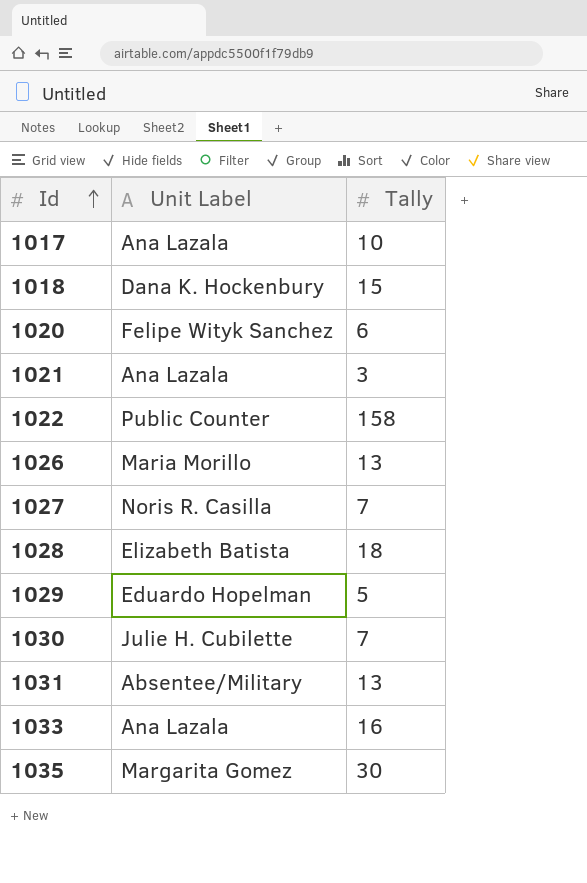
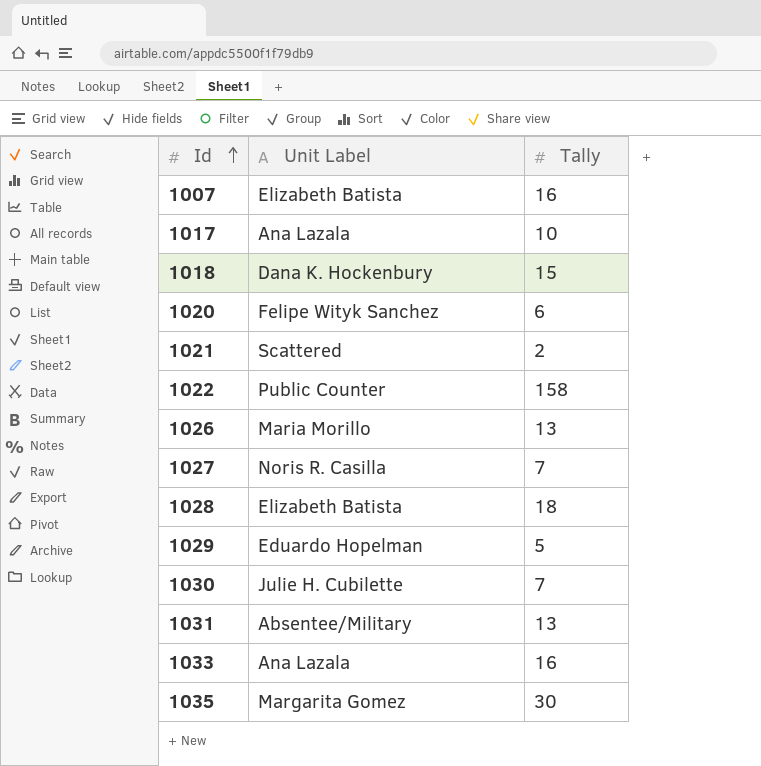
row 1007: none -> Elizabeth Batista | 16
1021 | Unit Label: Ana Lazala -> Scattered
1021 | Tally: 3 -> 2

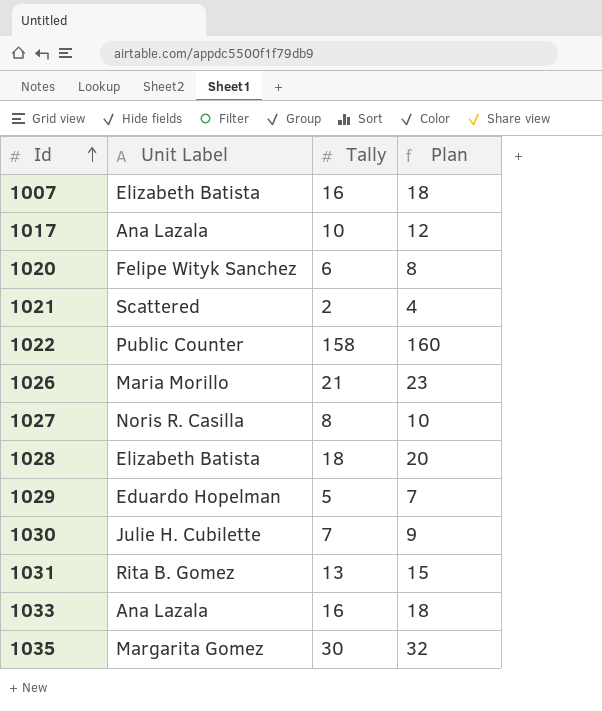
column Plan | formula: none -> [Tally] + 2
row 1018: Dana K. Hockenbury | 15 -> none
1026 | Tally: 13 -> 21
1027 | Tally: 7 -> 8
1031 | Unit Label: Absentee/Military -> Rita B. Gomez

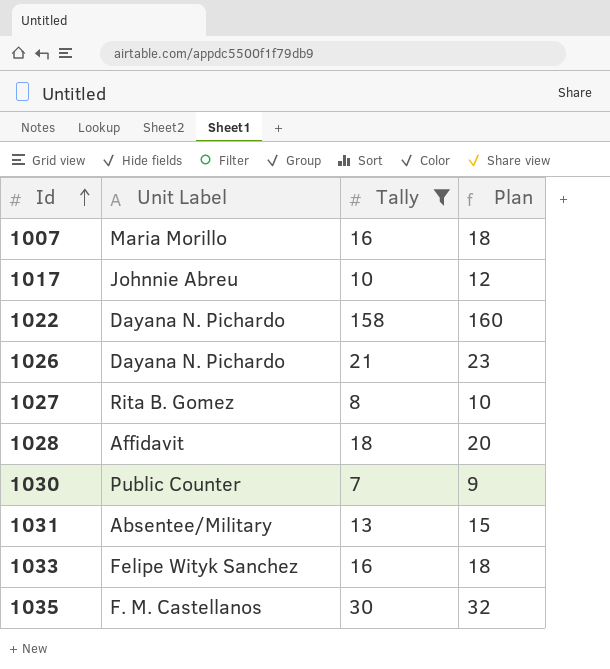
filter: none -> Tally >= 7
1007 | Unit Label: Elizabeth Batista -> Maria Morillo
1017 | Unit Label: Ana Lazala -> Johnnie Abreu
1022 | Unit Label: Public Counter -> Dayana N. Pichardo
1026 | Unit Label: Maria Morillo -> Dayana N. Pichardo
1027 | Unit Label: Noris R. Casilla -> Rita B. Gomez
1028 | Unit Label: Elizabeth Batista -> Affidavit
1030 | Unit Label: Julie H. Cubilette -> Public Counter
1031 | Unit Label: Rita B. Gomez -> Absentee/Military
1033 | Unit Label: Ana Lazala -> Felipe Wityk Sanchez
1035 | Unit Label: Margarita Gomez -> F. M. Castellanos

